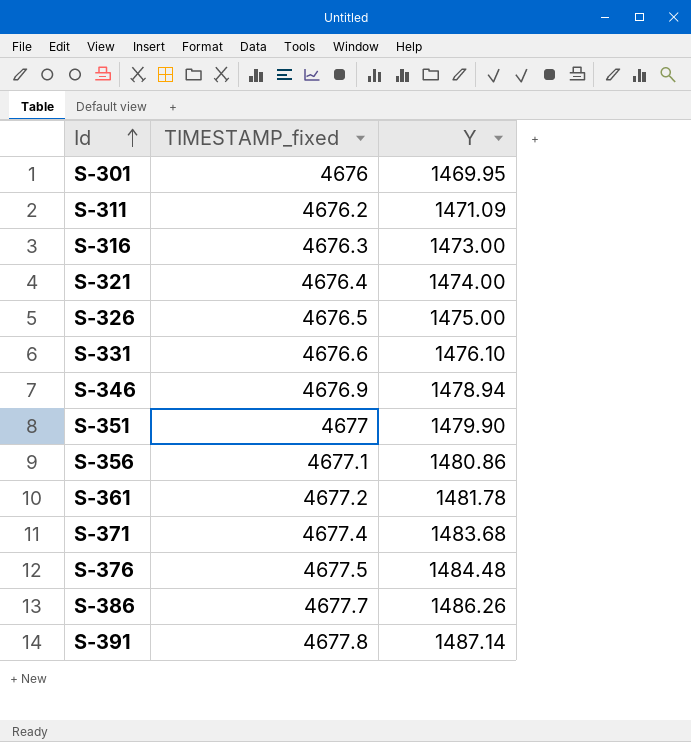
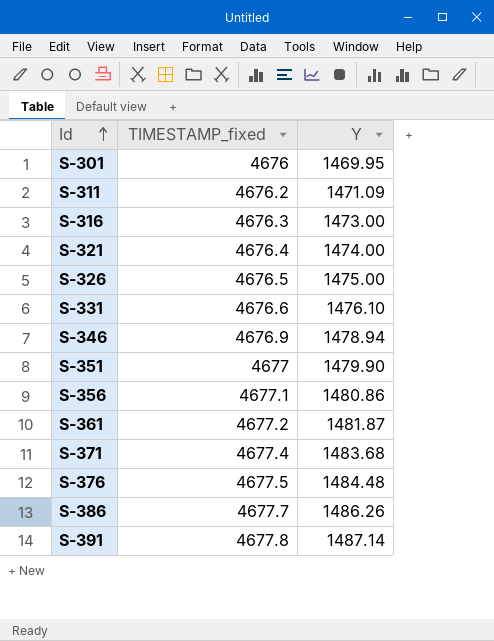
S-361 | Y: 1481.78 -> 1481.87

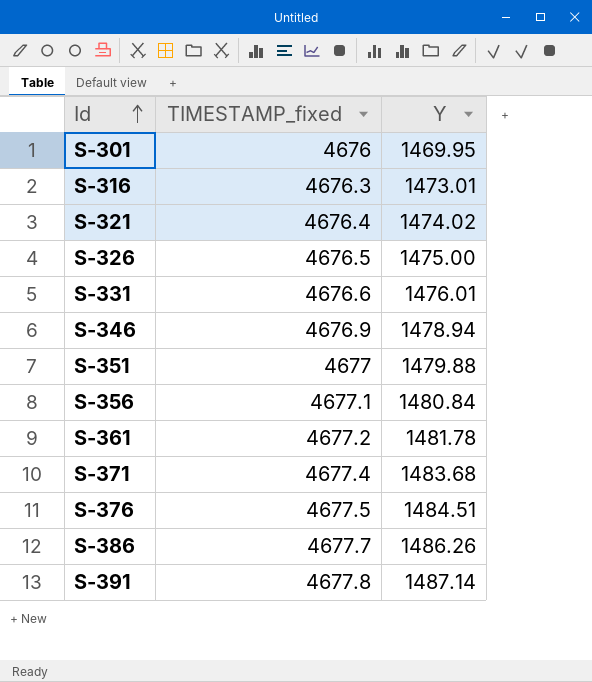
row S-311: 4676.2 | 1471.09 -> none
S-316 | Y: 1473.00 -> 1473.01
S-321 | Y: 1474.00 -> 1474.02
S-331 | Y: 1476.10 -> 1476.01
S-351 | Y: 1479.90 -> 1479.88
S-356 | Y: 1480.86 -> 1480.84
S-361 | Y: 1481.87 -> 1481.78
S-376 | Y: 1484.48 -> 1484.51

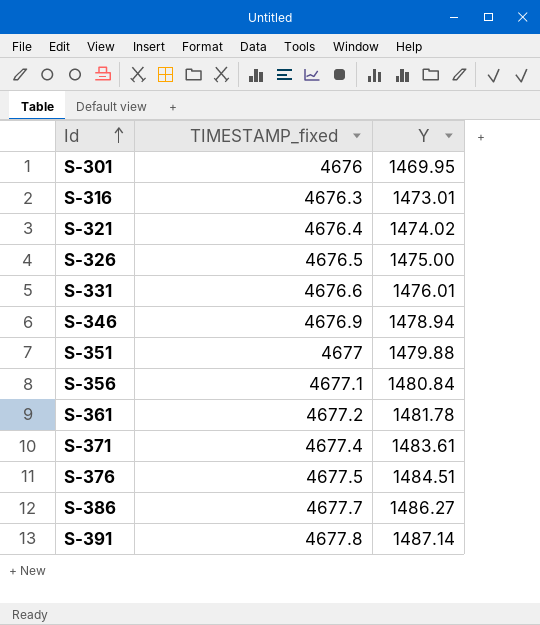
S-371 | Y: 1483.68 -> 1483.61
S-386 | Y: 1486.26 -> 1486.27

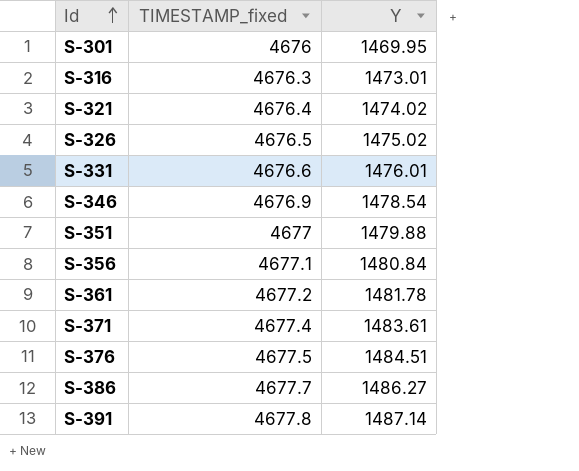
S-326 | Y: 1475.00 -> 1475.02
S-346 | Y: 1478.94 -> 1478.54

